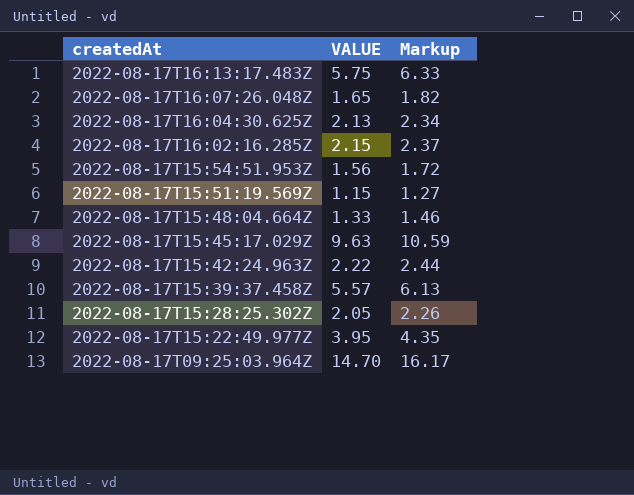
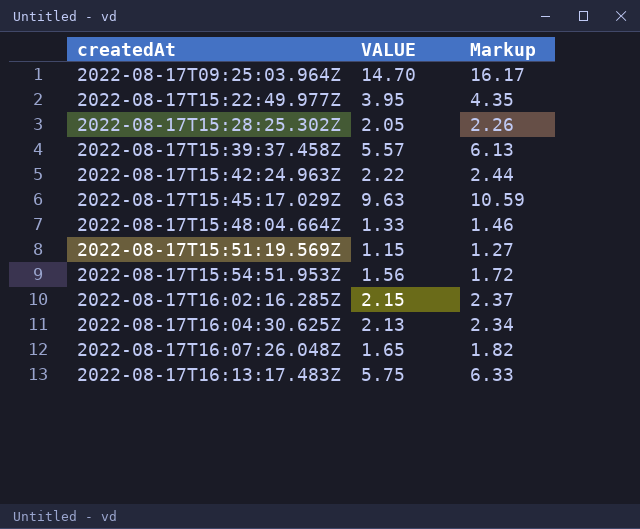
row order: createdAt descending -> createdAt ascending

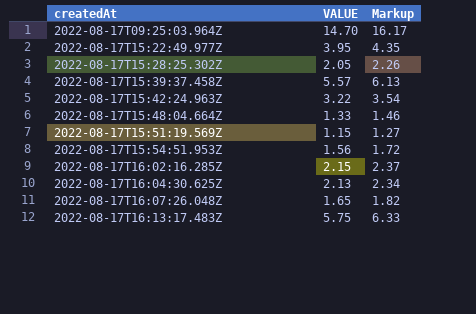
row 2022-08-17T15:45:17.029Z: 9.63 | 10.59 -> none
2022-08-17T15:42:24.963Z | VALUE: 2.22 -> 3.22
2022-08-17T15:42:24.963Z | Markup: 2.44 -> 3.54

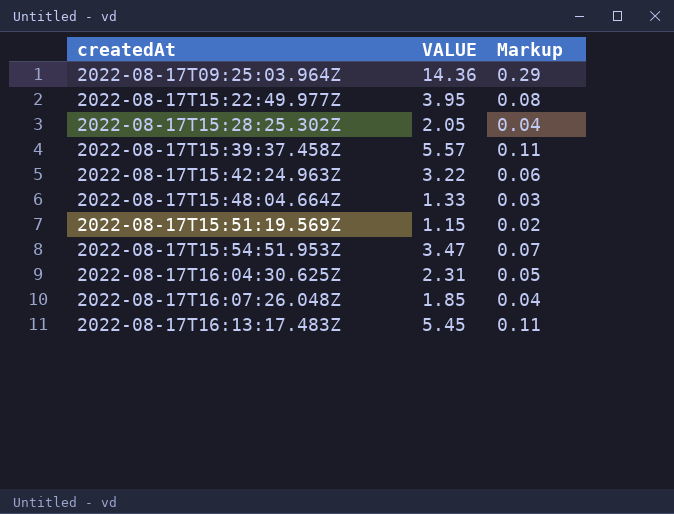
column Markup | formula: [VALUE] * 1.1 -> [VALUE] * 0.02
row 2022-08-17T16:02:16.285Z: 2.15 | 2.37 -> none
2022-08-17T09:25:03.964Z | VALUE: 14.70 -> 14.36
2022-08-17T15:54:51.953Z | VALUE: 1.56 -> 3.47
2022-08-17T16:04:30.625Z | VALUE: 2.13 -> 2.31
2022-08-17T16:07:26.048Z | VALUE: 1.65 -> 1.85
2022-08-17T16:13:17.483Z | VALUE: 5.75 -> 5.45

